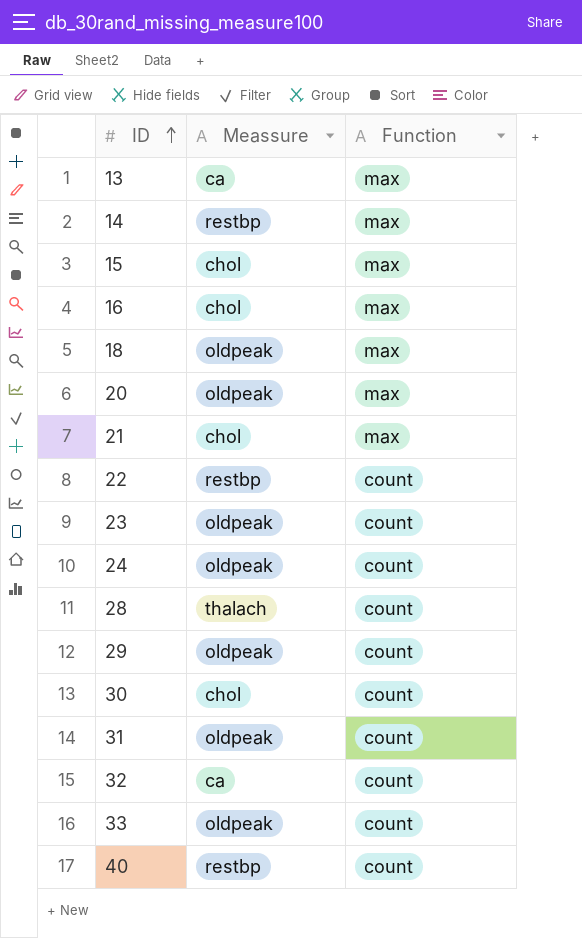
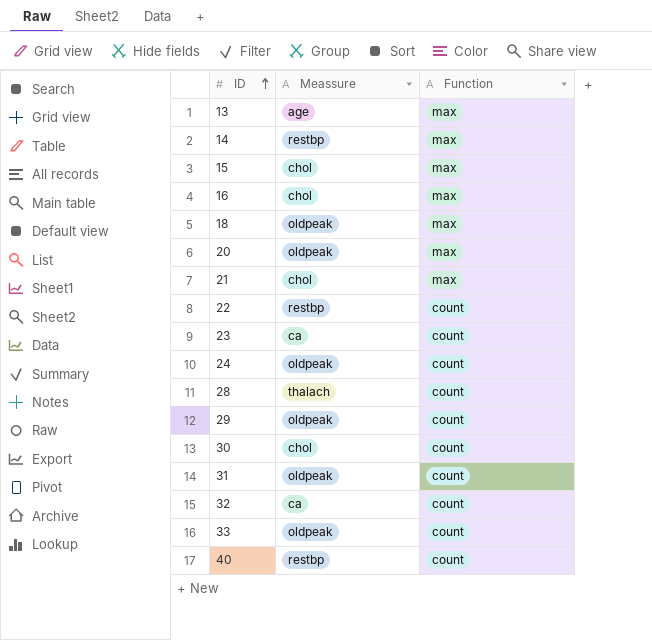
13 | Meassure: ca -> age
23 | Meassure: oldpeak -> ca

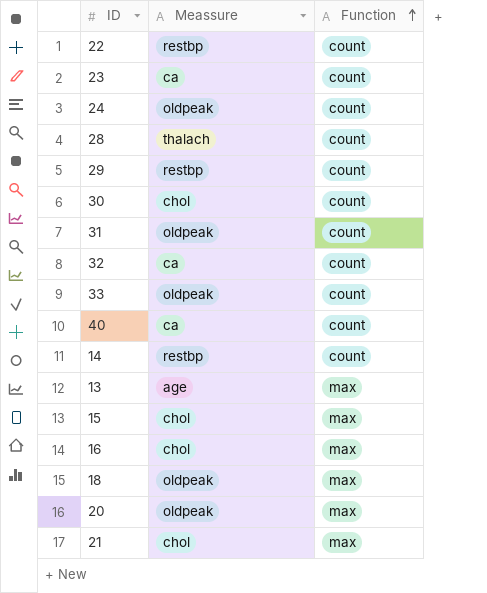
row order: ID ascending -> Function ascending
29 | Meassure: oldpeak -> restbp
40 | Meassure: restbp -> ca
14 | Function: max -> count

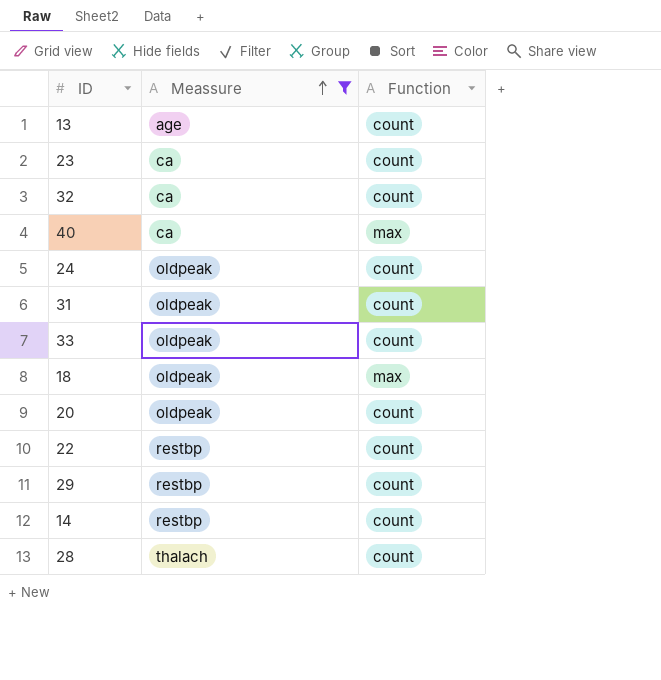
filter: none -> Meassure != chol
row order: Function ascending -> Meassure ascending
13 | Function: max -> count
40 | Function: count -> max
20 | Function: max -> count

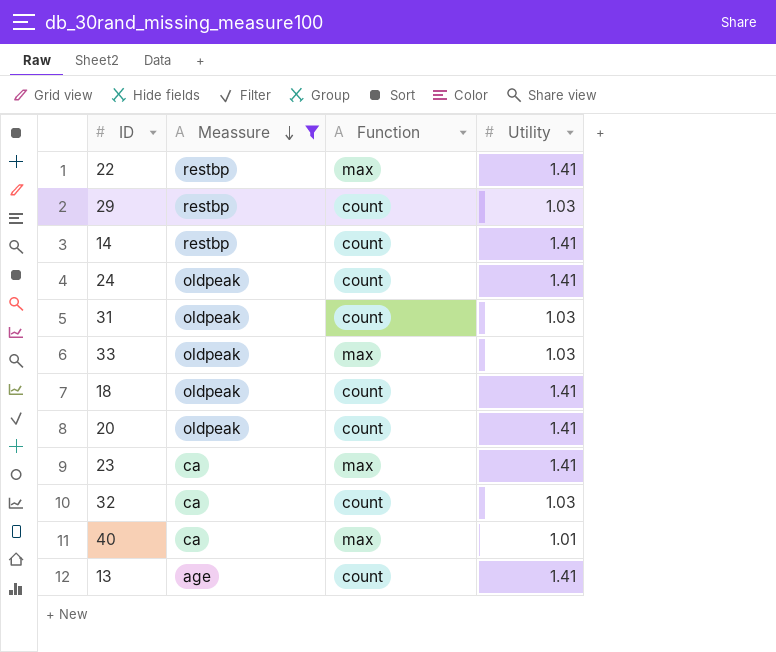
row order: Meassure ascending -> Meassure descending
column Utility | position: none -> 4
row 28: thalach | count -> none
22 | Function: count -> max
33 | Function: count -> max
18 | Function: max -> count
23 | Function: count -> max

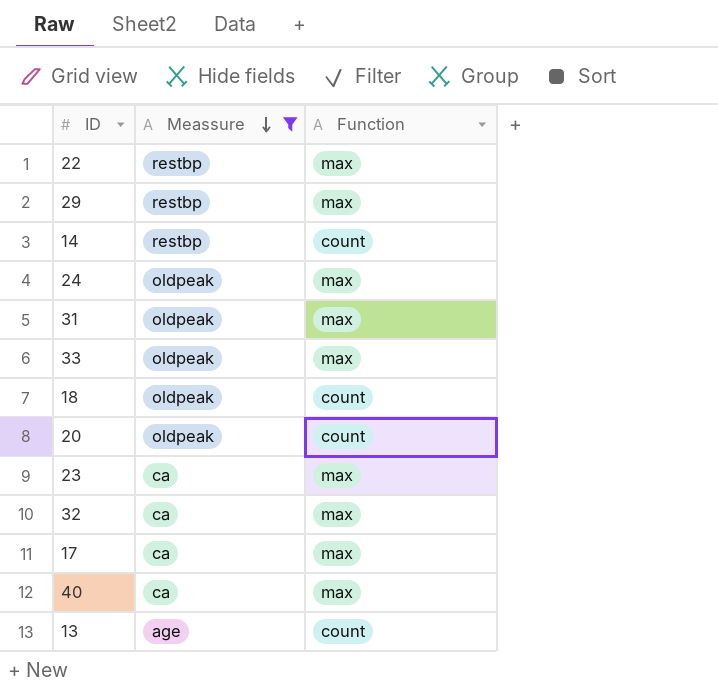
column Utility | position: 4 -> none
29 | Function: count -> max
24 | Function: count -> max
31 | Function: count -> max
32 | Function: count -> max
row 17: none -> ca | max

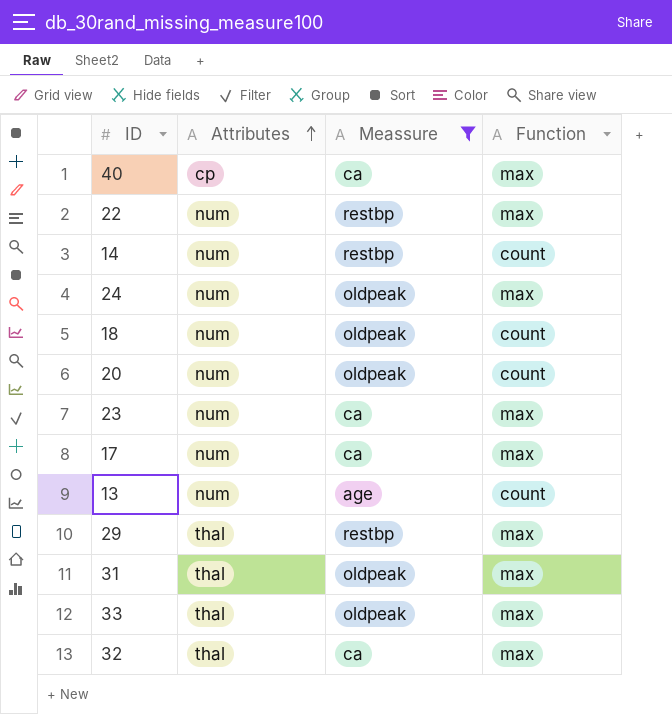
row order: Meassure descending -> Attributes ascending
column Attributes | position: none -> 2

